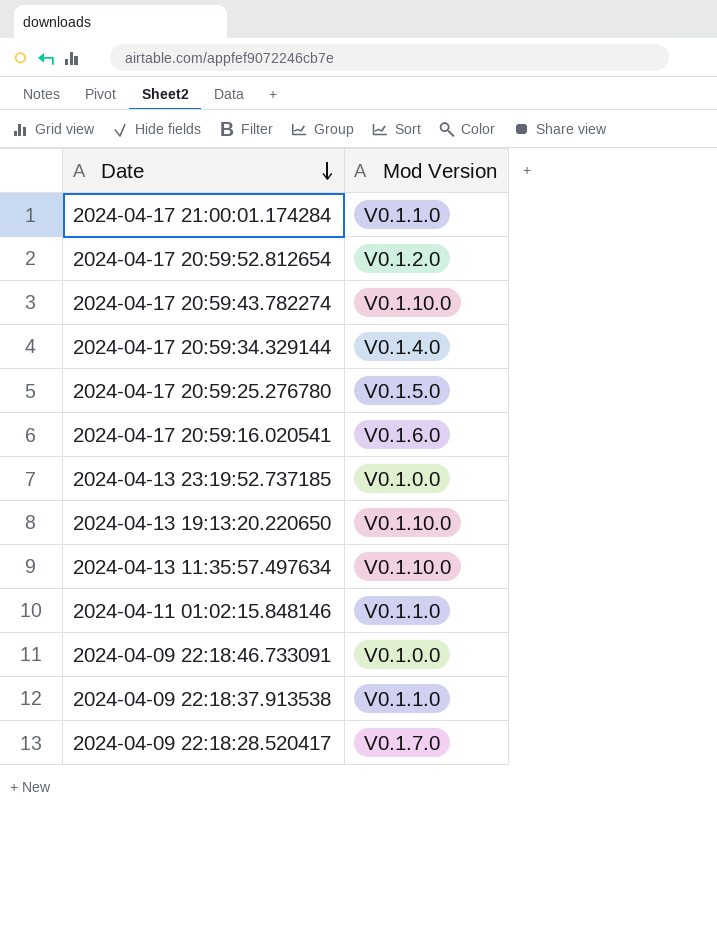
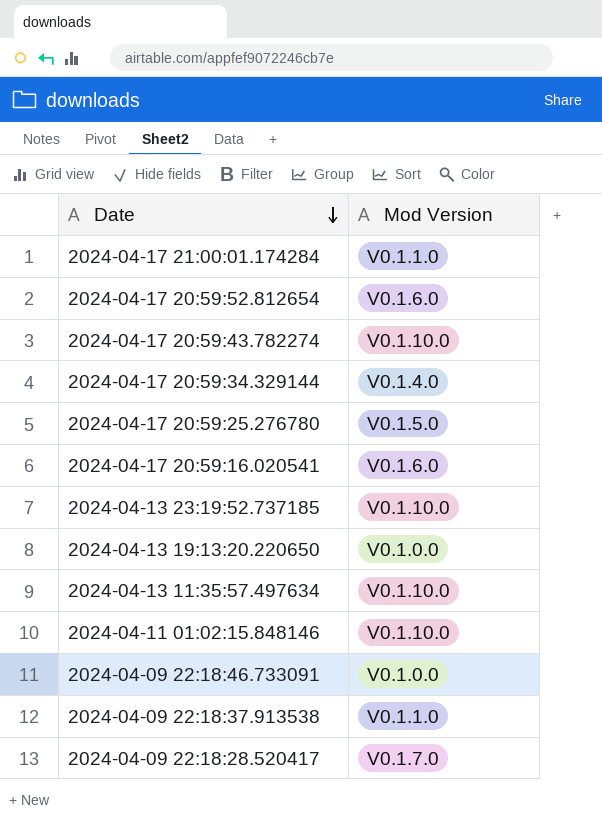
2024-04-17 20:59:52.812654 | Mod Version: V0.1.2.0 -> V0.1.6.0
2024-04-13 23:19:52.737185 | Mod Version: V0.1.0.0 -> V0.1.10.0
2024-04-13 19:13:20.220650 | Mod Version: V0.1.10.0 -> V0.1.0.0
2024-04-11 01:02:15.848146 | Mod Version: V0.1.1.0 -> V0.1.10.0

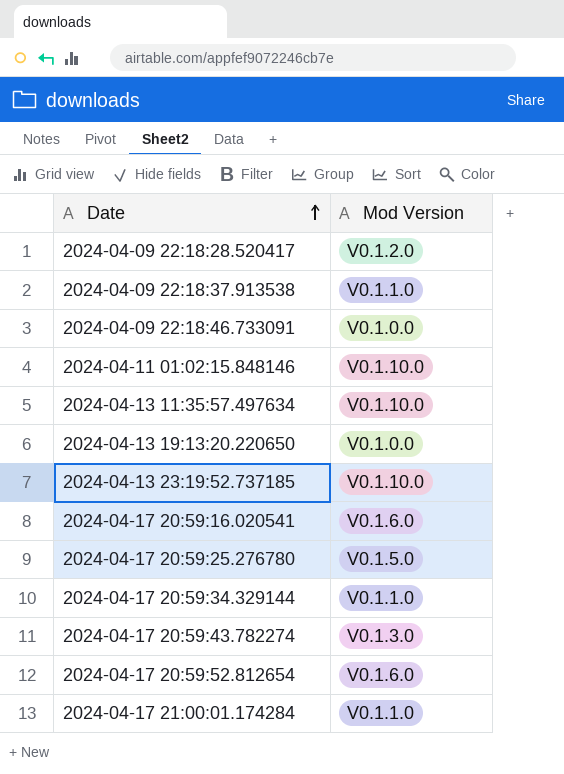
row order: Date descending -> Date ascending
2024-04-09 22:18:28.520417 | Mod Version: V0.1.7.0 -> V0.1.2.0
2024-04-17 20:59:34.329144 | Mod Version: V0.1.4.0 -> V0.1.1.0
2024-04-17 20:59:43.782274 | Mod Version: V0.1.10.0 -> V0.1.3.0

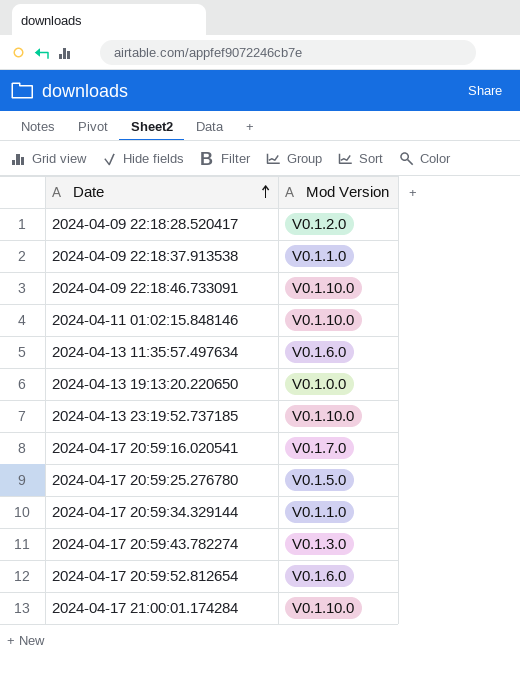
2024-04-09 22:18:46.733091 | Mod Version: V0.1.0.0 -> V0.1.10.0
2024-04-13 11:35:57.497634 | Mod Version: V0.1.10.0 -> V0.1.6.0
2024-04-17 20:59:16.020541 | Mod Version: V0.1.6.0 -> V0.1.7.0
2024-04-17 21:00:01.174284 | Mod Version: V0.1.1.0 -> V0.1.10.0

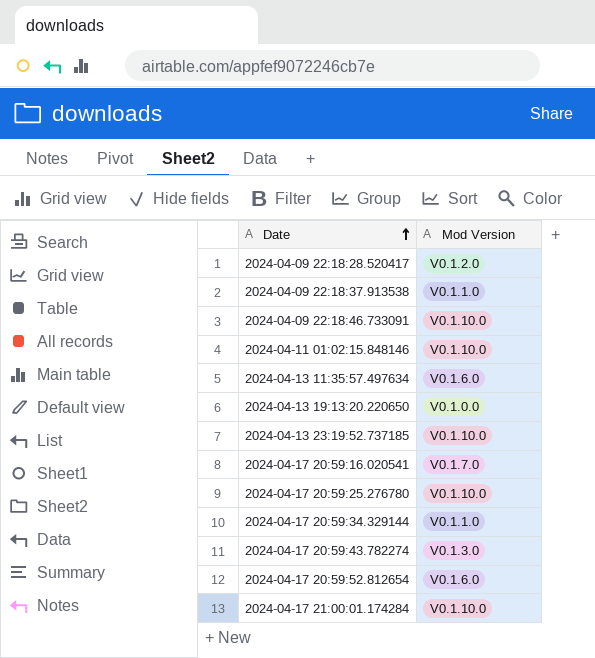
2024-04-17 20:59:25.276780 | Mod Version: V0.1.5.0 -> V0.1.10.0

